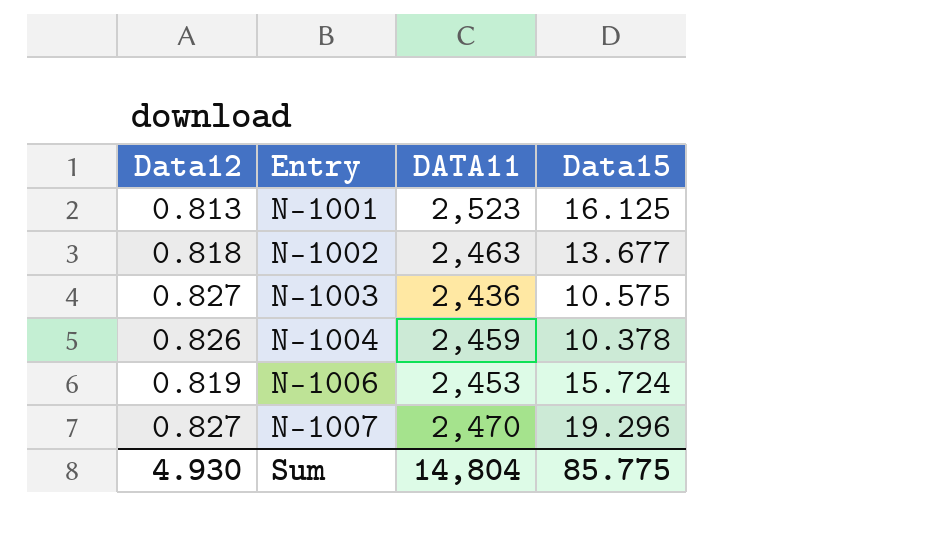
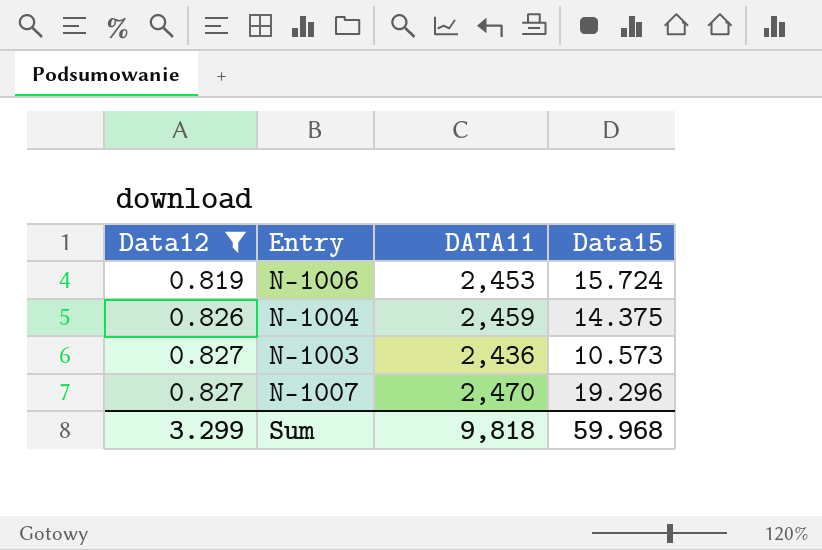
filter: none -> Data12 >= 0.819
row order: Entry ascending -> Data12 ascending
N-1004 | Data15: 10.378 -> 14.375
N-1003 | Data15: 10.575 -> 10.573
Sum | Data12: 4.930 -> 3.299
Sum | DATA11: 14,804 -> 9,818
Sum | Data15: 85.775 -> 59.968

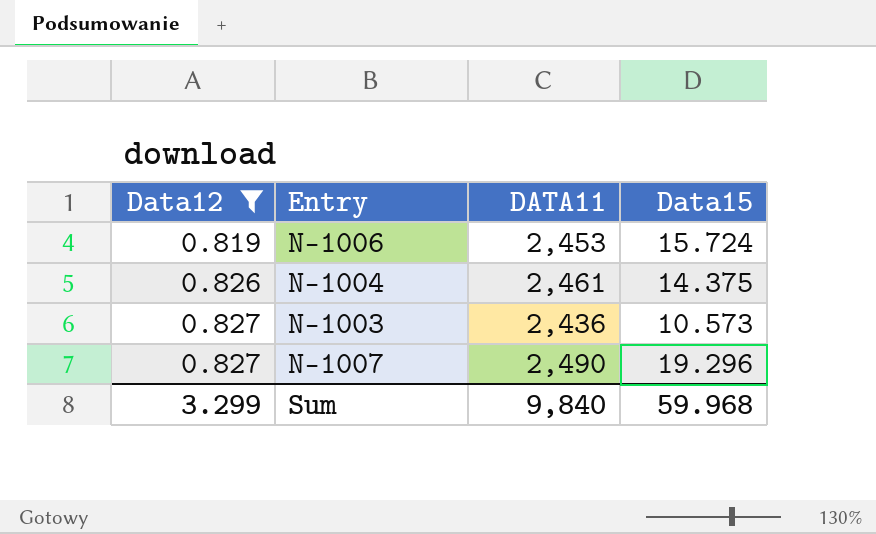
N-1004 | DATA11: 2,459 -> 2,461
N-1007 | DATA11: 2,470 -> 2,490
Sum | DATA11: 9,818 -> 9,840

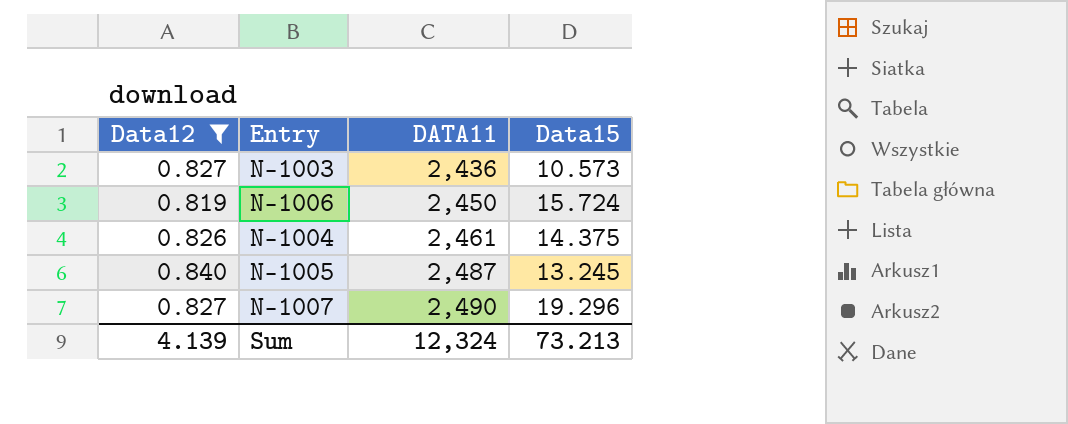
row order: Data12 ascending -> DATA11 ascending
N-1006 | DATA11: 2,453 -> 2,450
row N-1005: none -> 0.840 | 2,487 | 13.245
Sum | Data12: 3.299 -> 4.139
Sum | DATA11: 9,840 -> 12,324
Sum | Data15: 59.968 -> 73.213

